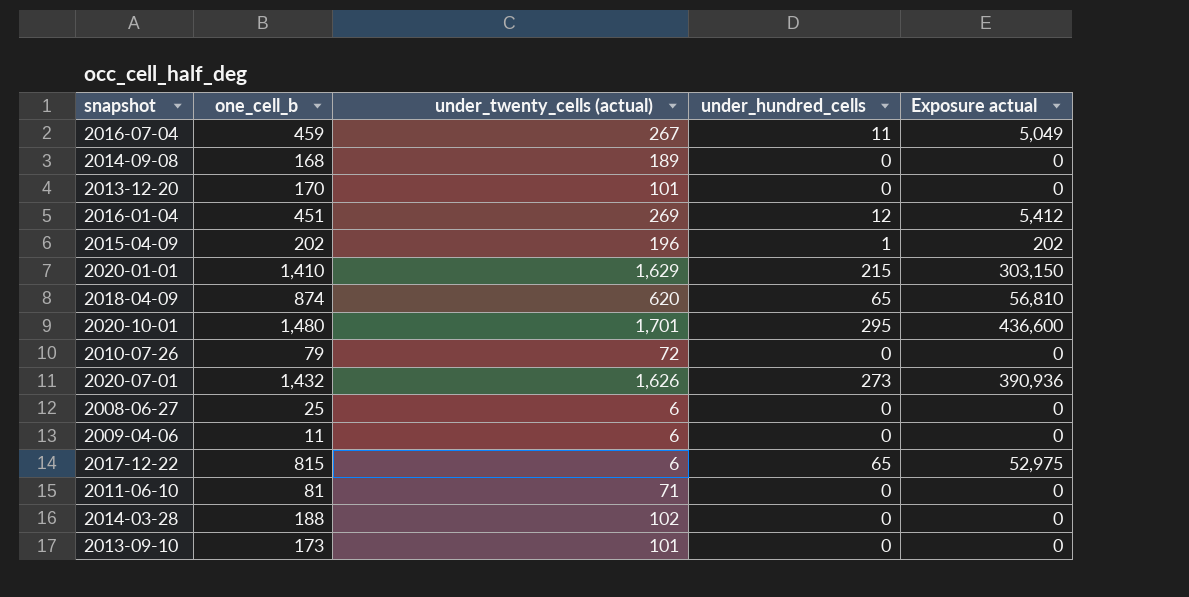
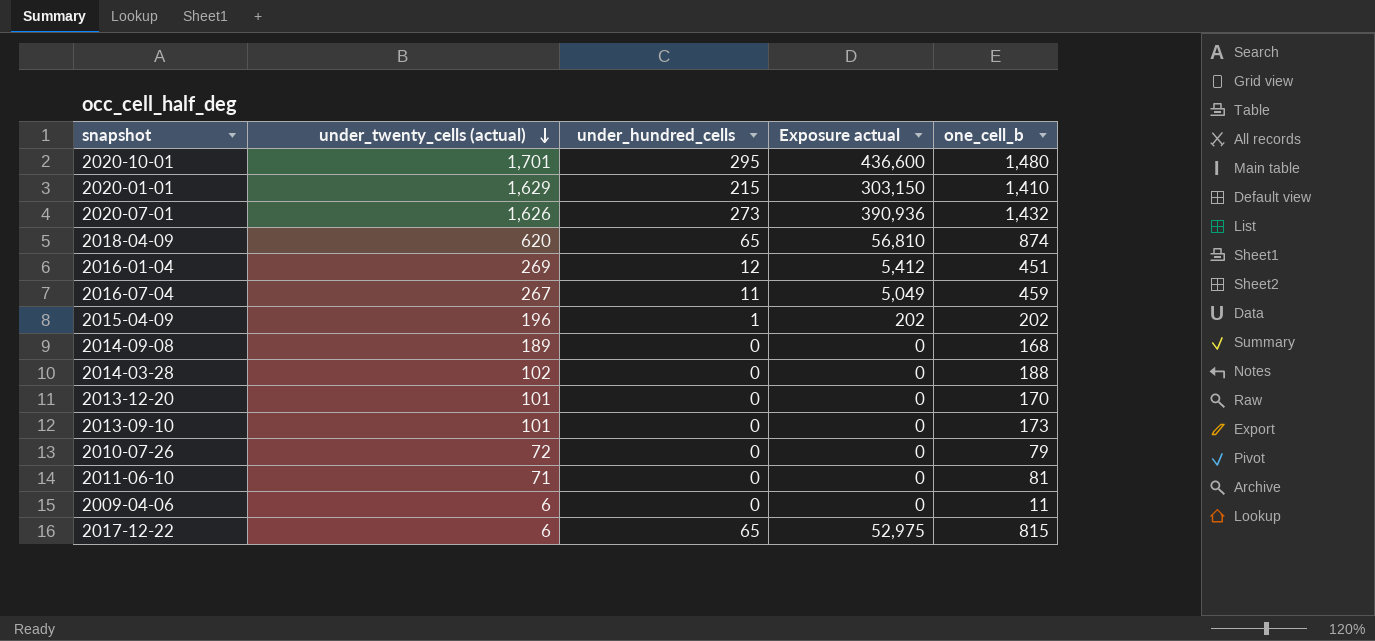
row order: none -> under_twenty_cells (actual) descending
column one_cell_b | position: 2 -> 5
row 2008-06-27: 25 | 6 | 0 | 0 -> none

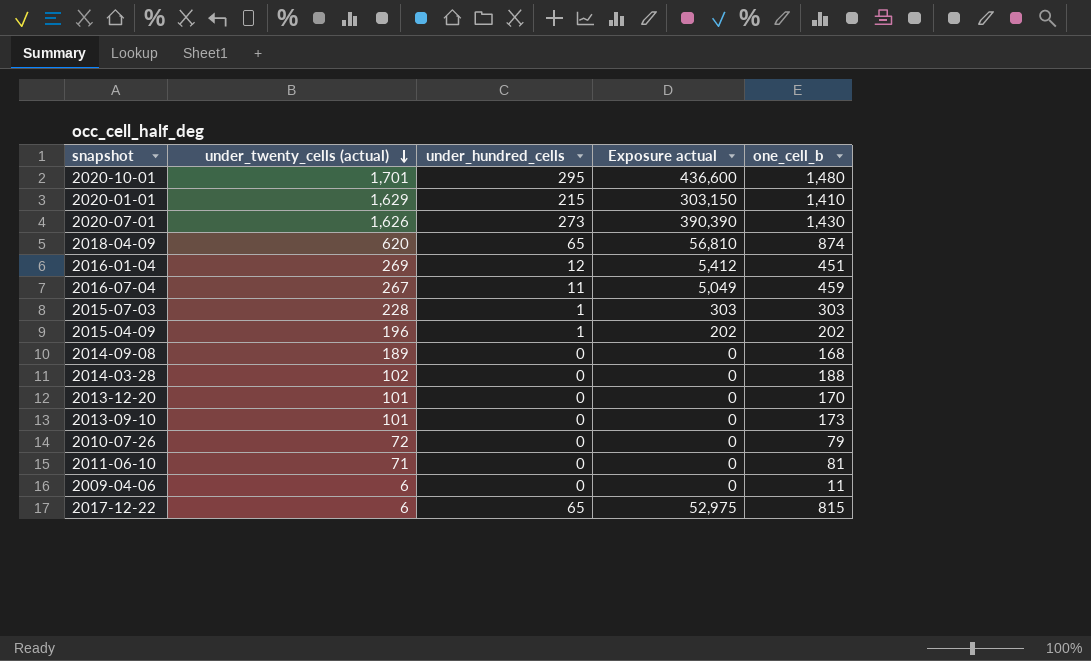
2020-07-01 | Exposure actual: 390,936 -> 390,390
2020-07-01 | one_cell_b: 1,432 -> 1,430
row 2015-07-03: none -> 228 | 1 | 303 | 303

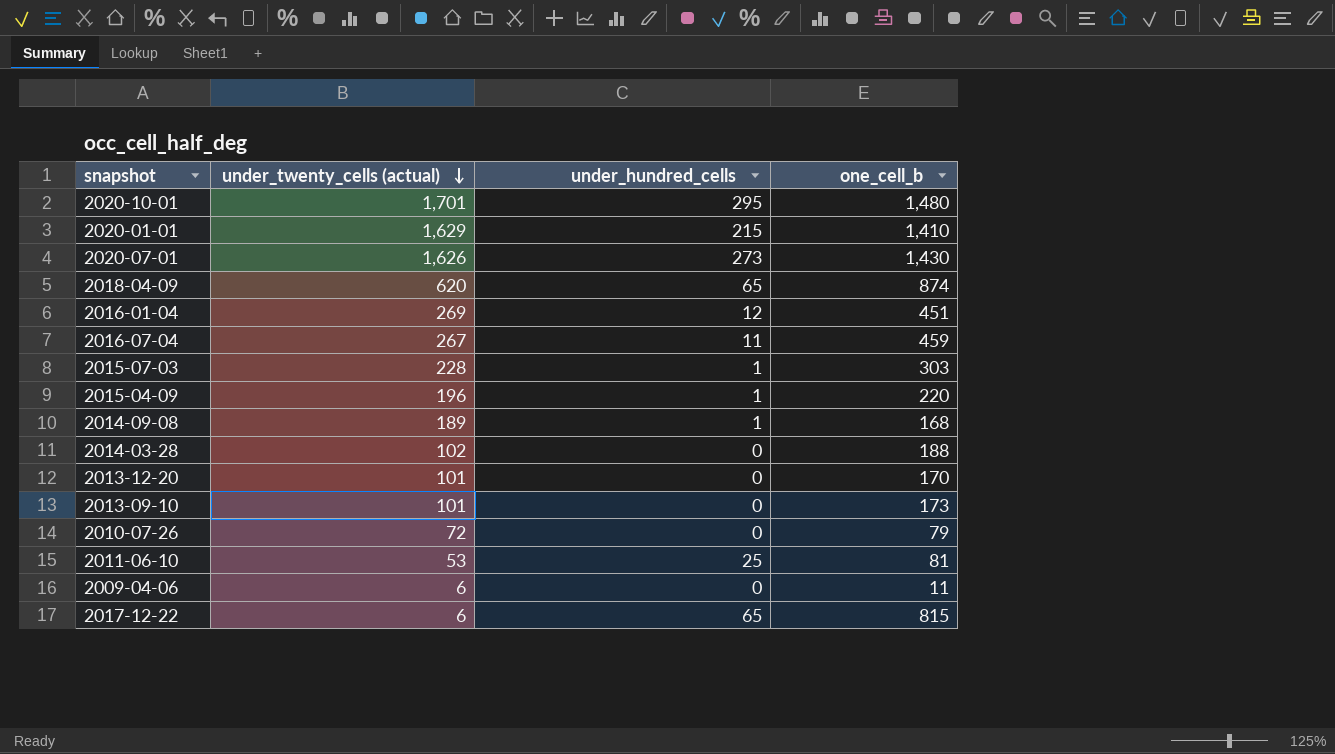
column Exposure actual | formula: [under_hundred_cells] * [one_cell_b] -> none
2015-04-09 | one_cell_b: 202 -> 220
2014-09-08 | under_hundred_cells: 0 -> 1
2011-06-10 | under_twenty_cells (actual): 71 -> 53
2011-06-10 | under_hundred_cells: 0 -> 25

